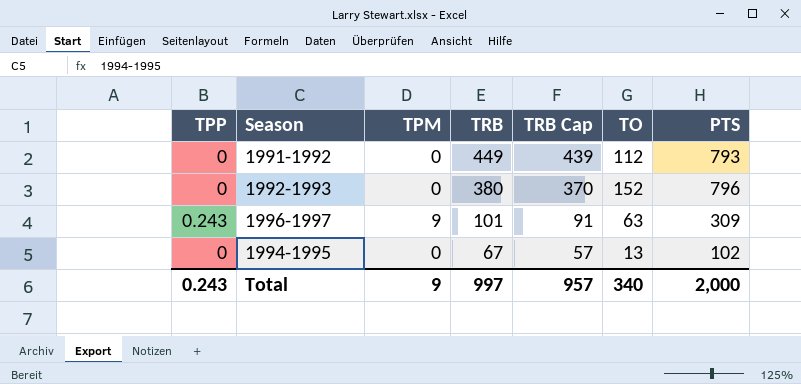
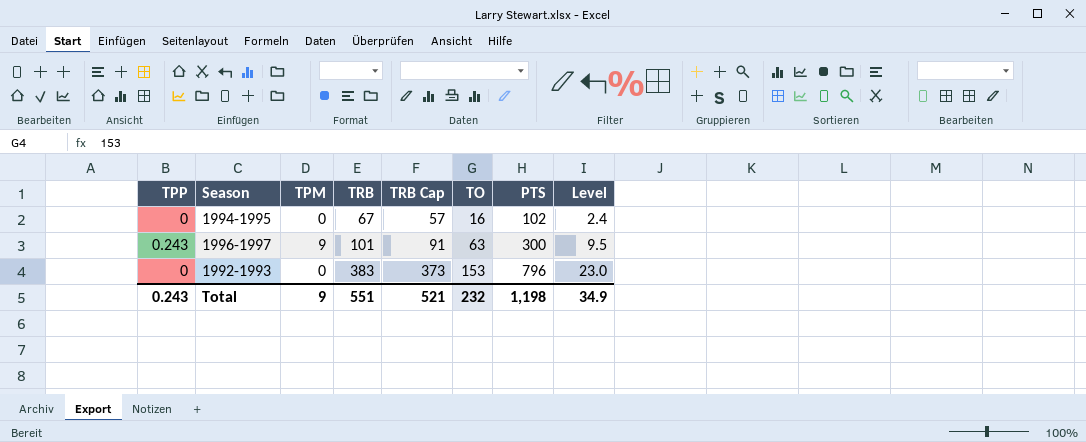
row order: TRB descending -> TRB ascending
column Level | formula: none -> [TO] * 0.15
row 1991-1992: 0 | 0 | 449 | 439 | 112 | 793 -> none
1994-1995 | TO: 13 -> 16
1996-1997 | PTS: 309 -> 300
1992-1993 | TRB: 380 -> 383
1992-1993 | TRB Cap: 370 -> 373
1992-1993 | TO: 152 -> 153
Total | TRB: 997 -> 551
Total | TRB Cap: 957 -> 521
Total | TO: 340 -> 232
Total | PTS: 2,000 -> 1,198

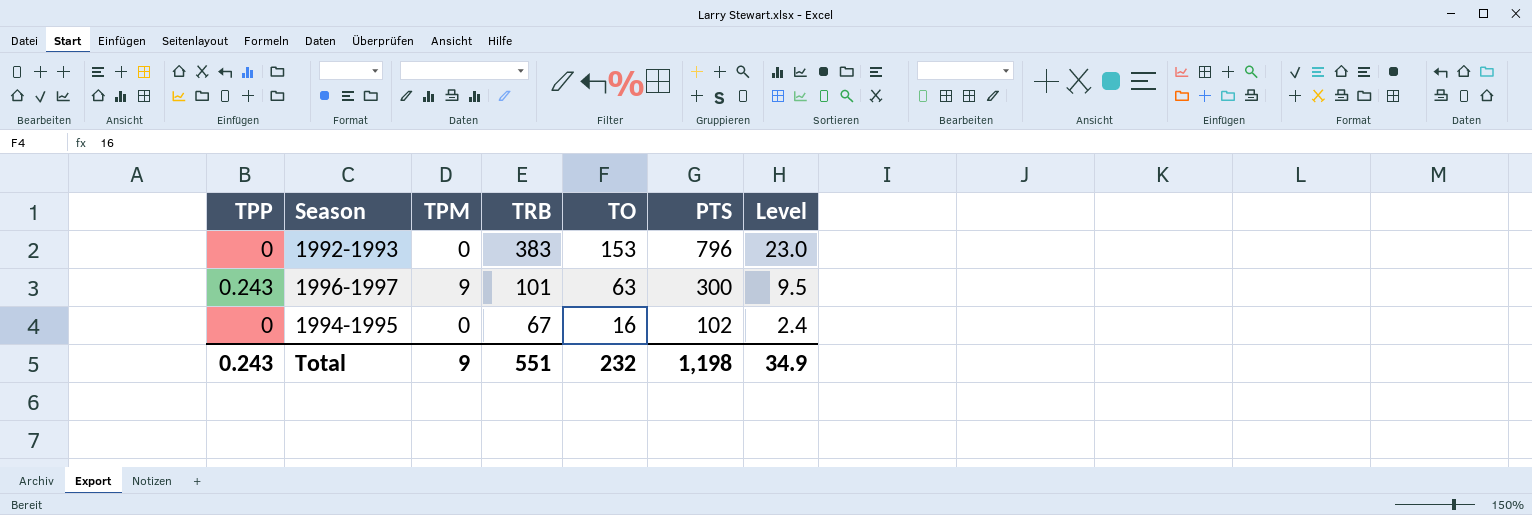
row order: TRB ascending -> TRB descending
column TRB Cap | formula: [TRB] - 10 -> none

